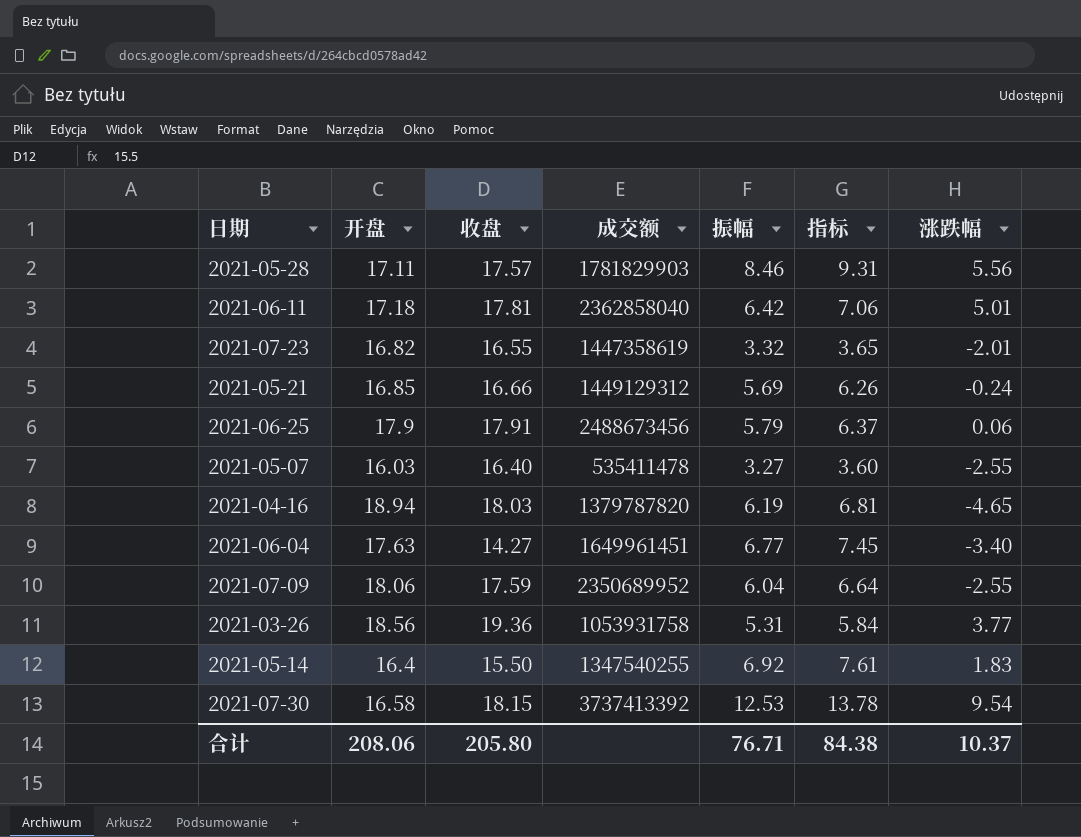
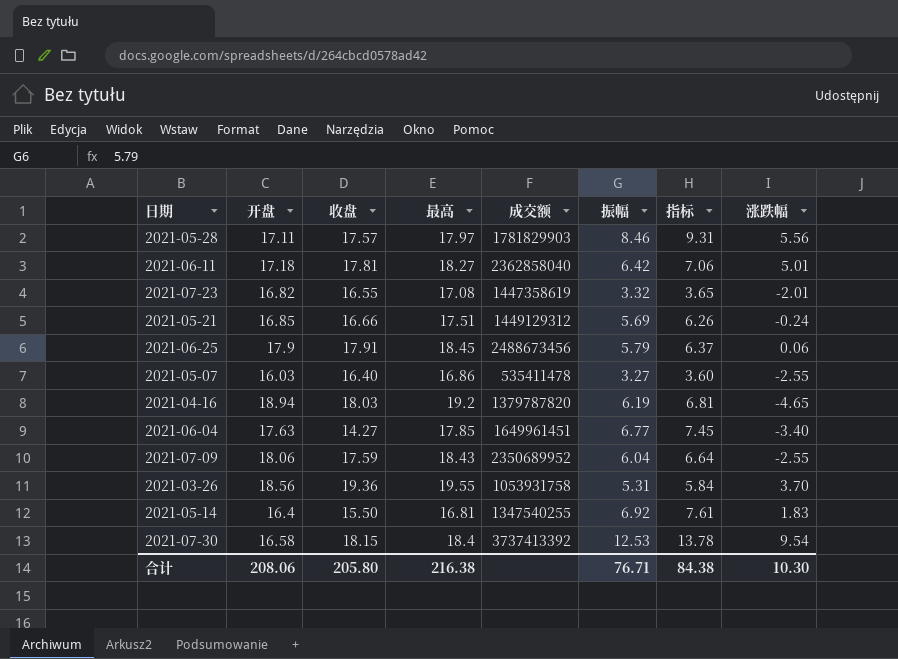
column 最高 | position: none -> 4
2021-03-26 | 涨跌幅: 3.77 -> 3.70
合计 | 涨跌幅: 10.37 -> 10.30

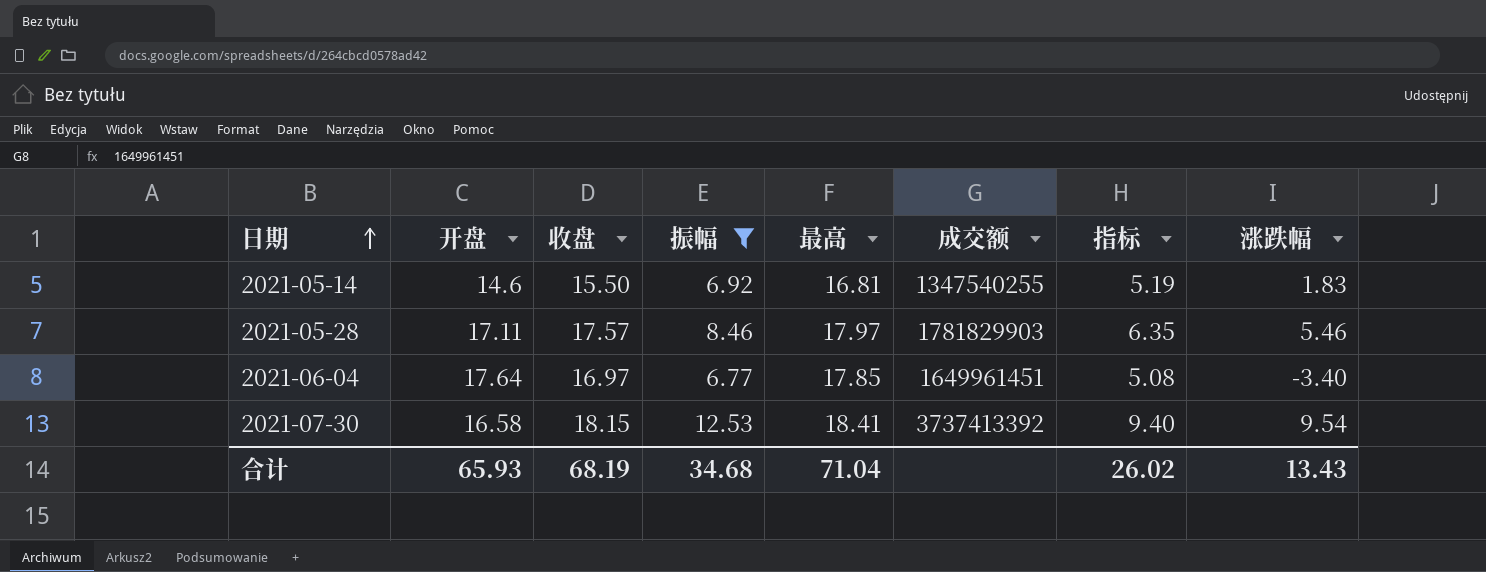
filter: none -> 振幅 >= 6.77
row order: none -> 日期 ascending
column 振幅 | position: 6 -> 4
column 指标 | formula: [振幅] * 1.1 -> [振幅] * 0.75
2021-05-14 | 开盘: 16.4 -> 14.6
2021-05-28 | 涨跌幅: 5.56 -> 5.46
2021-06-04 | 开盘: 17.63 -> 17.64
2021-06-04 | 收盘: 14.27 -> 16.97
2021-07-30 | 最高: 18.4 -> 18.41
合计 | 开盘: 208.06 -> 65.93
合计 | 收盘: 205.80 -> 68.19
合计 | 振幅: 76.71 -> 34.68
合计 | 最高: 216.38 -> 71.04
合计 | 指标: 84.38 -> 26.02
合计 | 涨跌幅: 10.30 -> 13.43

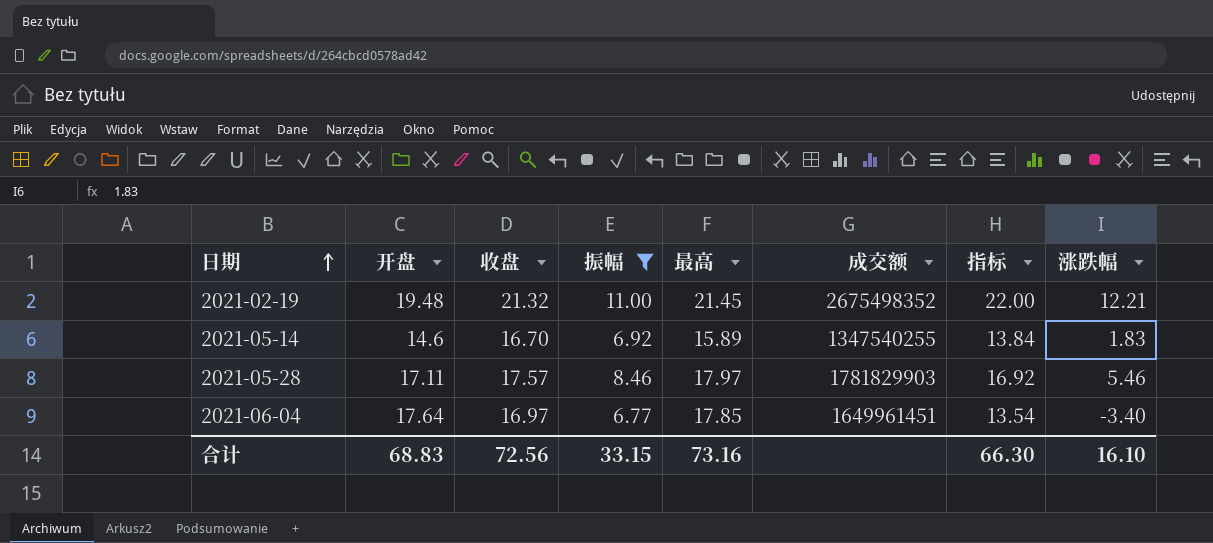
column 指标 | formula: [振幅] * 0.75 -> [振幅] * 2
row 2021-07-30: 16.58 | 18.15 | 12.53 | 18.41 | 3737413392 | 9.40 | 9.54 -> none
row 2021-02-19: none -> 19.48 | 21.32 | 11.00 | 21.45 | 2675498352 | 22.00 | 12.21
2021-05-14 | 收盘: 15.50 -> 16.70
2021-05-14 | 最高: 16.81 -> 15.89
合计 | 开盘: 65.93 -> 68.83
合计 | 收盘: 68.19 -> 72.56
合计 | 振幅: 34.68 -> 33.15
合计 | 最高: 71.04 -> 73.16
合计 | 指标: 26.02 -> 66.30
合计 | 涨跌幅: 13.43 -> 16.10

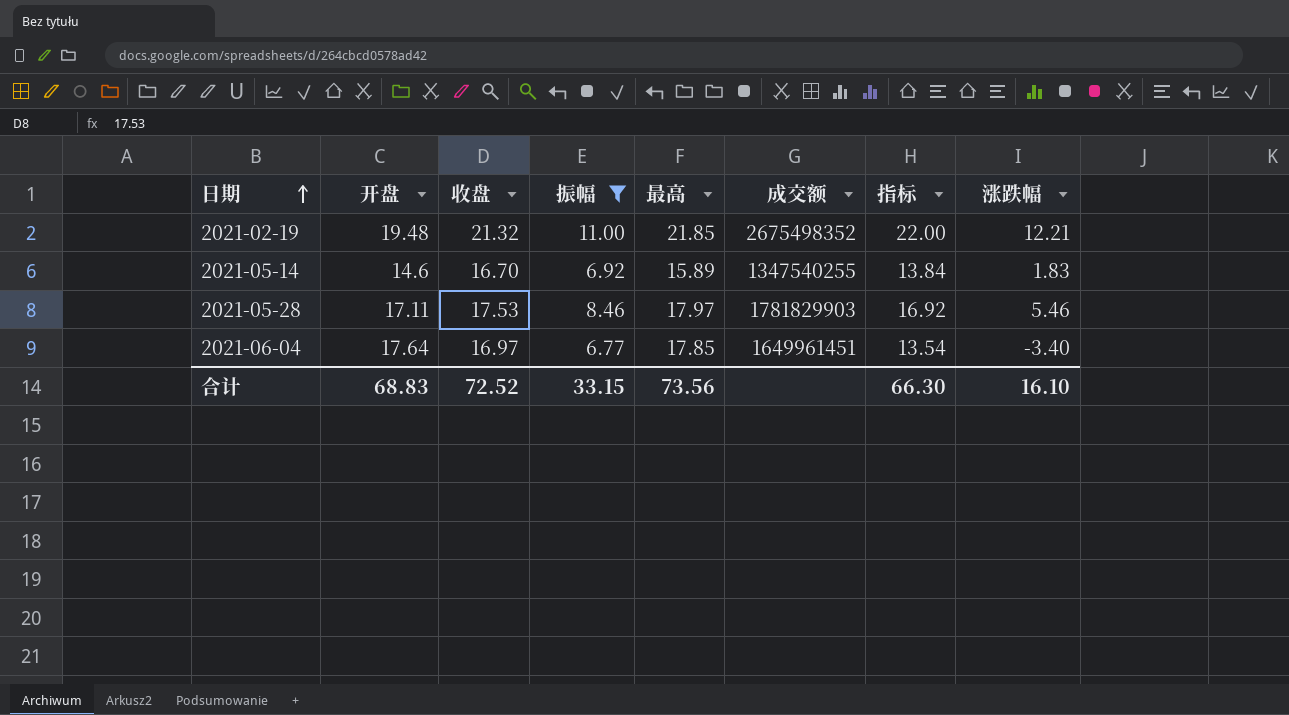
2021-02-19 | 最高: 21.45 -> 21.85
2021-05-28 | 收盘: 17.57 -> 17.53
合计 | 收盘: 72.56 -> 72.52
合计 | 最高: 73.16 -> 73.56

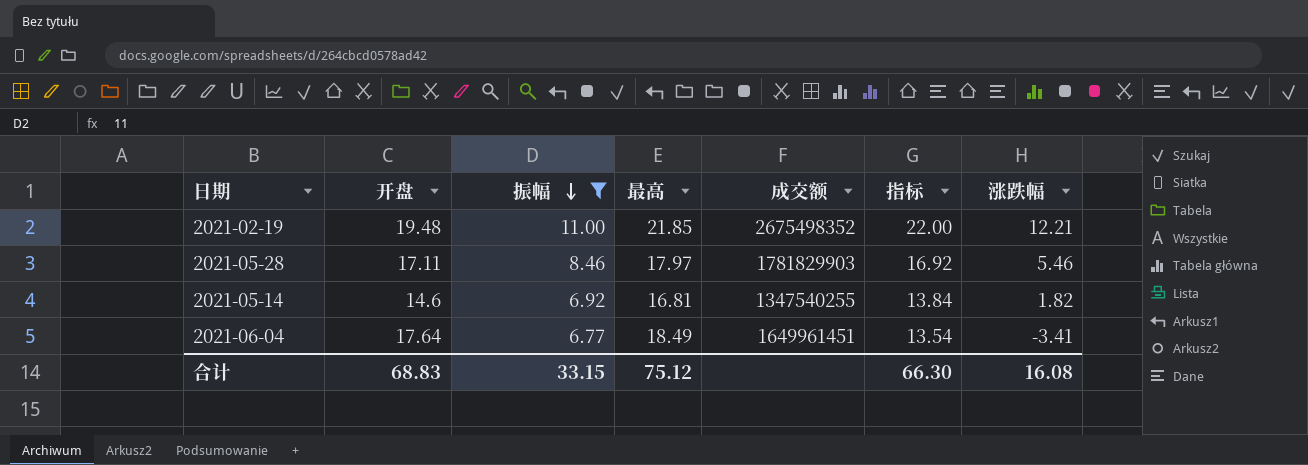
row order: 日期 ascending -> 振幅 descending
column 收盘 | position: 3 -> none
2021-05-14 | 最高: 15.89 -> 16.81
2021-05-14 | 涨跌幅: 1.83 -> 1.82
2021-06-04 | 最高: 17.85 -> 18.49
2021-06-04 | 涨跌幅: -3.40 -> -3.41
合计 | 最高: 73.56 -> 75.12
合计 | 涨跌幅: 16.10 -> 16.08

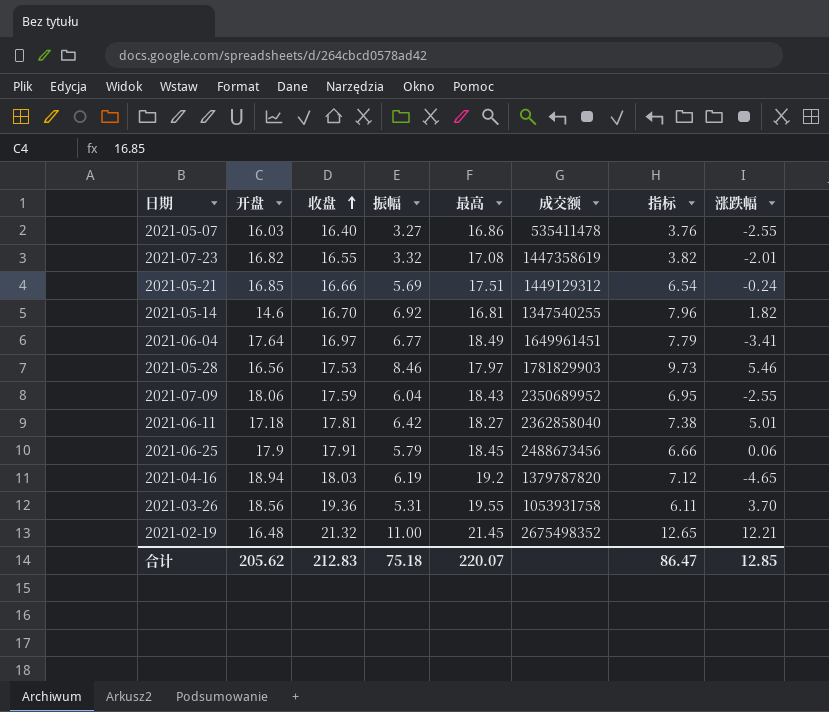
filter: 振幅 >= 6.77 -> none
row order: 振幅 descending -> 收盘 ascending
column 收盘 | position: none -> 3
column 指标 | formula: [振幅] * 2 -> [振幅] * 1.15
2021-05-28 | 开盘: 17.11 -> 16.56
2021-02-19 | 开盘: 19.48 -> 16.48
2021-02-19 | 最高: 21.85 -> 21.45
合计 | 开盘: 68.83 -> 205.62
合计 | 振幅: 33.15 -> 75.18
合计 | 最高: 75.12 -> 220.07
合计 | 指标: 66.30 -> 86.47
合计 | 涨跌幅: 16.08 -> 12.85

